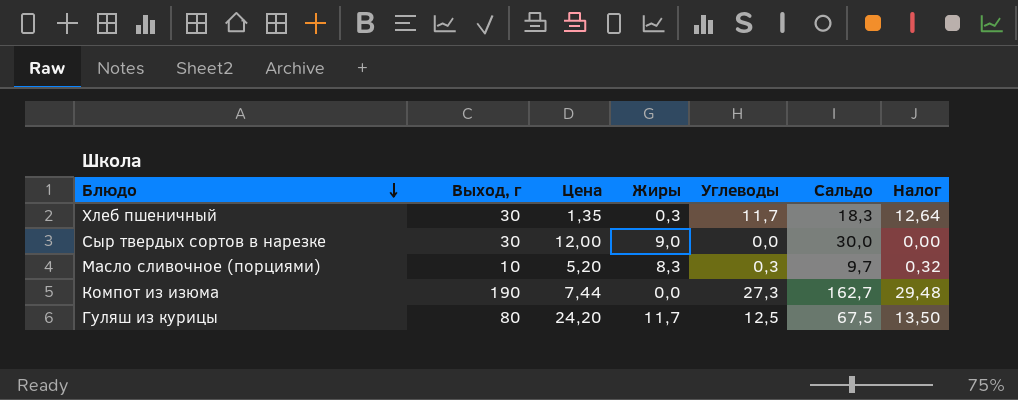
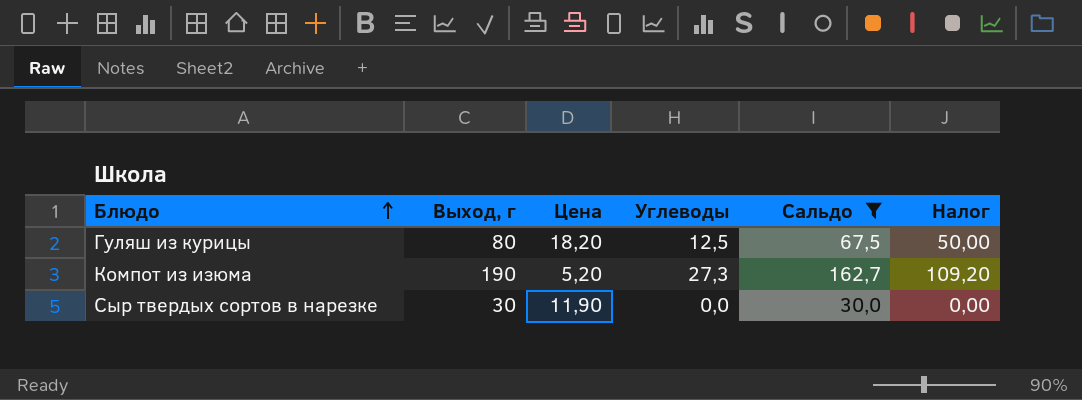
filter: none -> Сальдо >= 30,0
row order: Блюдо descending -> Блюдо ascending
column Жиры | position: 4 -> none
column Налог | formula: [Углеводы] * 1,08 -> [Углеводы] * 4
Гуляш из курицы | Цена: 24,20 -> 18,20
Компот из изюма | Цена: 7,44 -> 5,20
Сыр твердых сортов в нарезке | Цена: 12,00 -> 11,90

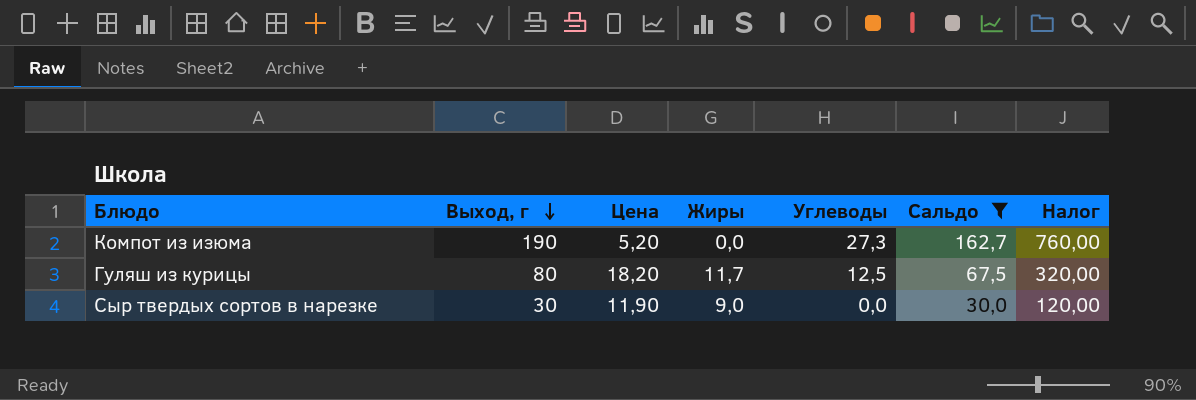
row order: Блюдо ascending -> Выход, г descending
column Жиры | position: none -> 4
column Налог | formula: [Углеводы] * 4 -> [Выход, г] * 4

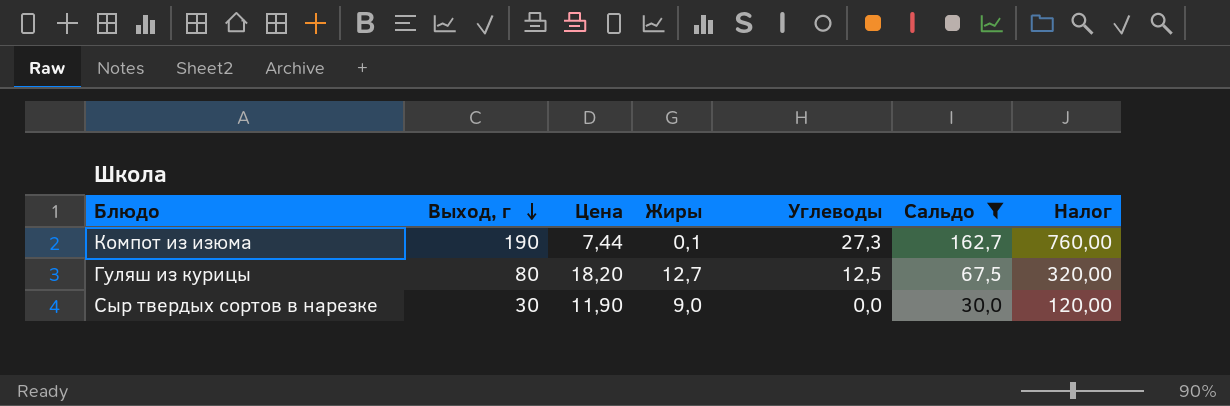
Компот из изюма | Цена: 5,20 -> 7,44
Компот из изюма | Жиры: 0,0 -> 0,1
Гуляш из курицы | Жиры: 11,7 -> 12,7

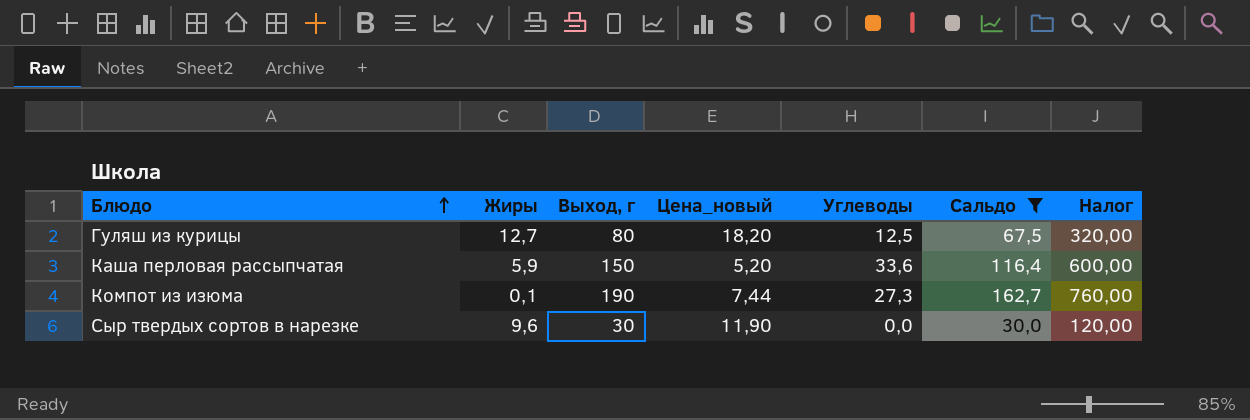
row order: Выход, г descending -> Блюдо ascending
column Жиры | position: 4 -> 2
column name: Цена -> Цена_новый
row Каша перловая рассыпчатая: none -> 5,9 | 150 | 5,20 | 33,6 | 116,4 | 600,00
Сыр твердых сортов в нарезке | Жиры: 9,0 -> 9,6

